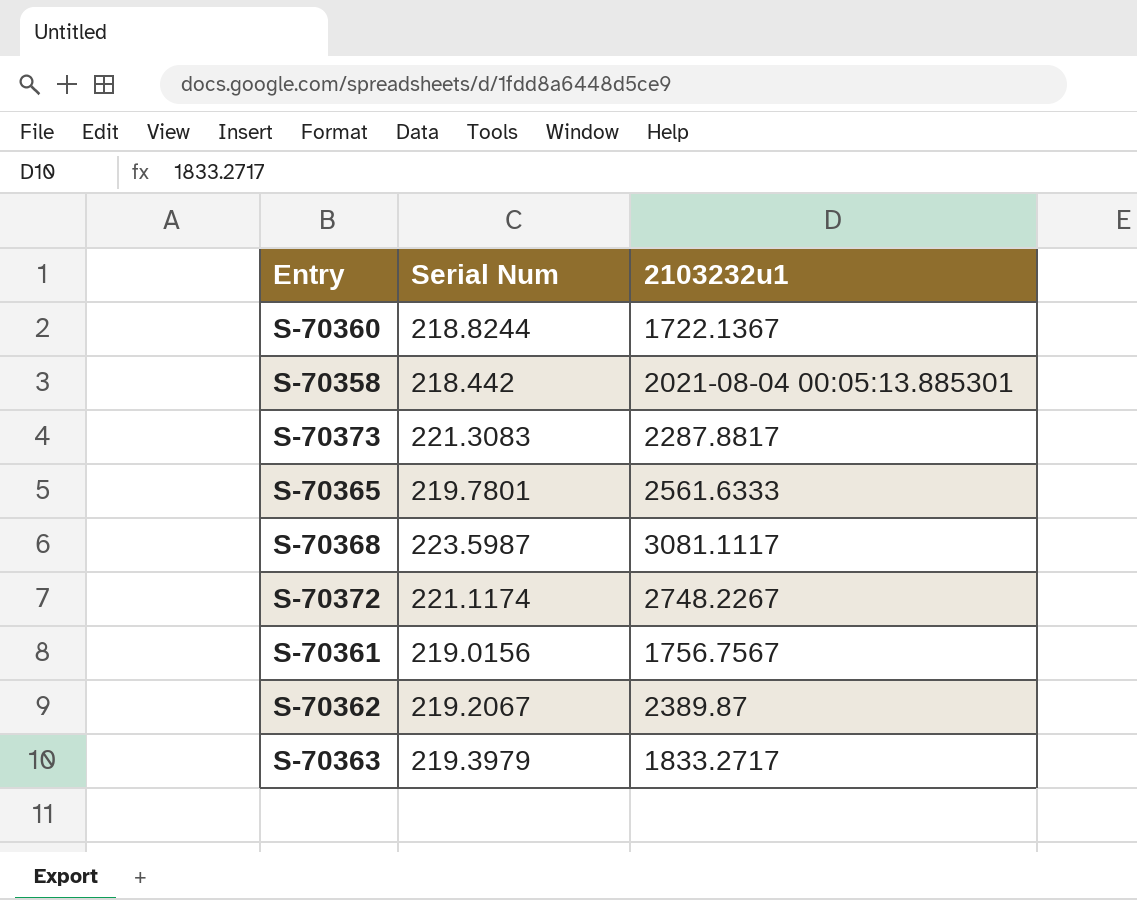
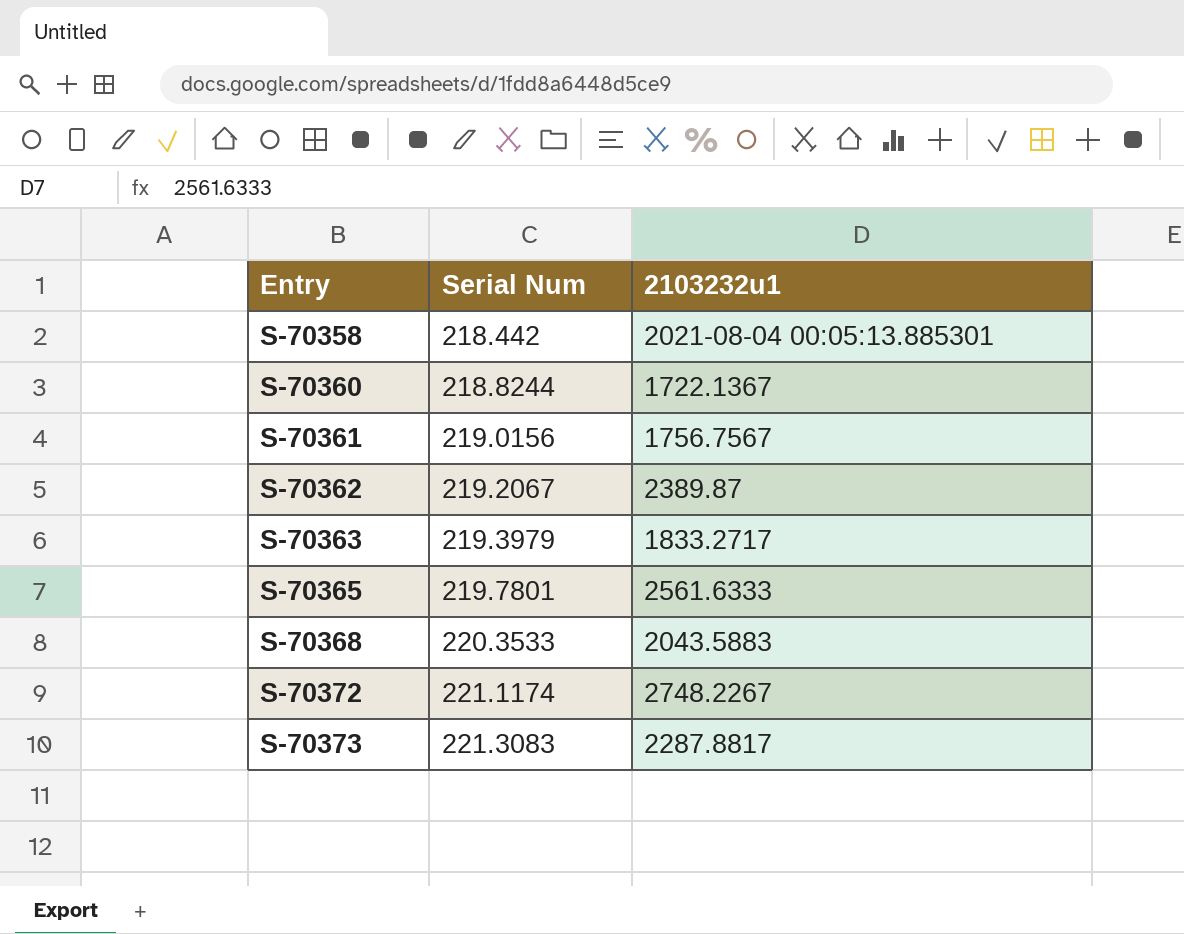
row order: none -> Entry ascending
S-70368 | Serial Num: 223.5987 -> 220.3533
S-70368 | 2103232u1: 3081.1117 -> 2043.5883

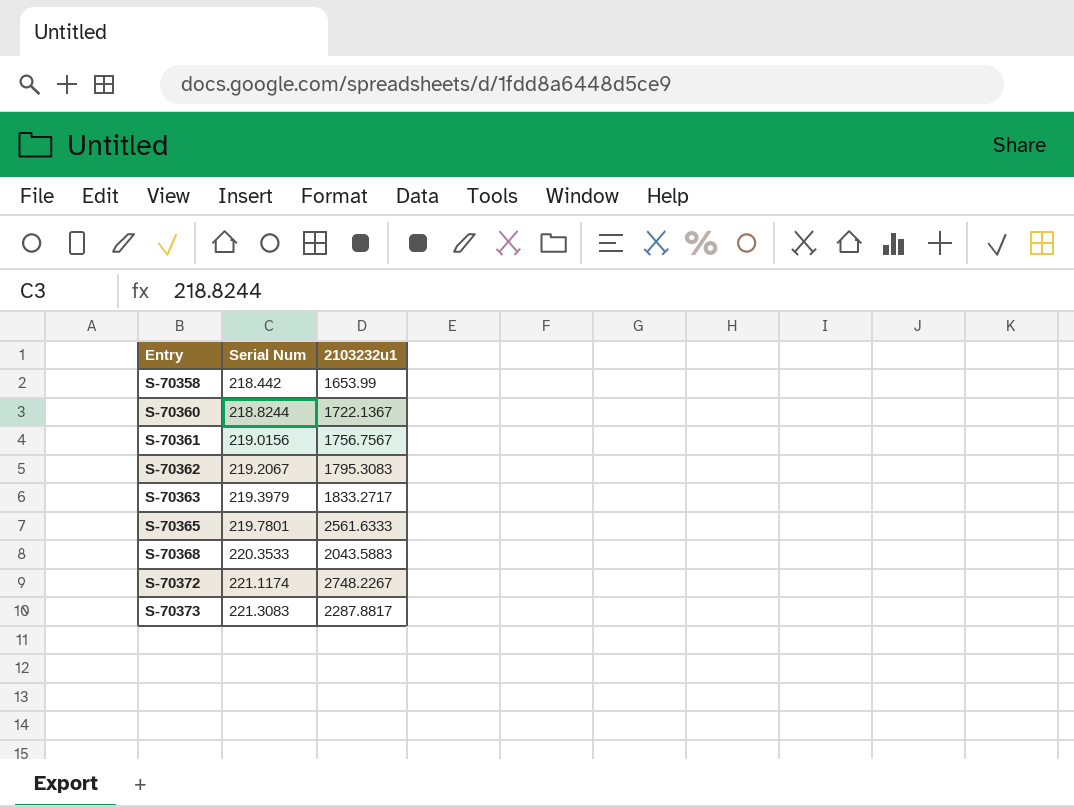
S-70358 | 2103232u1: 2021-08-04 00:05:13.885301 -> 1653.99
S-70362 | 2103232u1: 2389.87 -> 1795.3083

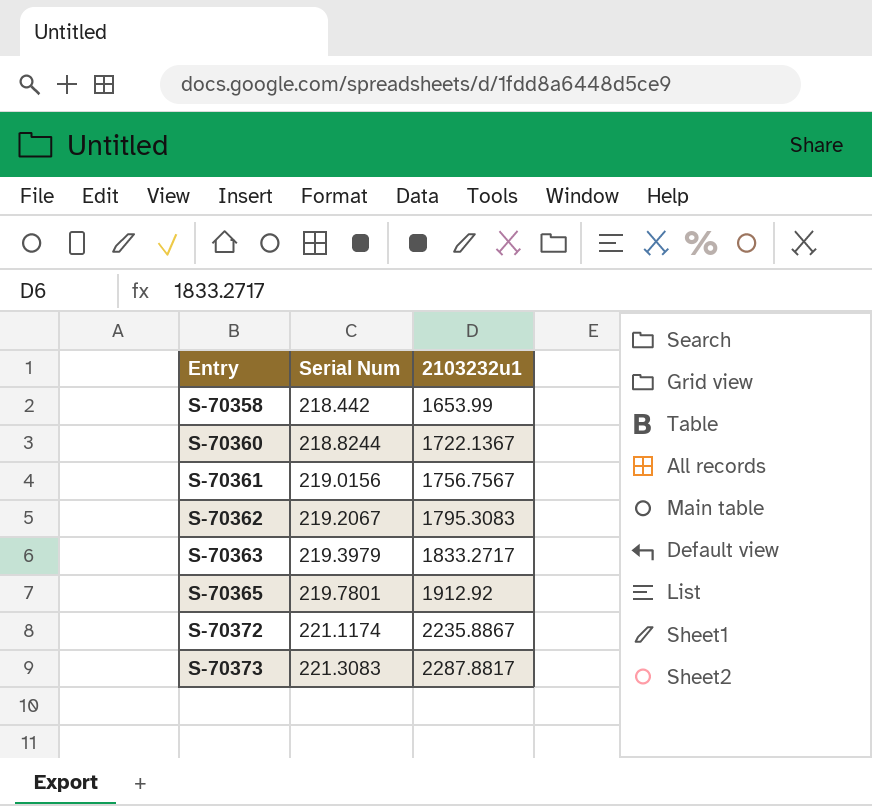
row S-70368: 220.3533 | 2043.5883 -> none
S-70365 | 2103232u1: 2561.6333 -> 1912.92
S-70372 | 2103232u1: 2748.2267 -> 2235.8867

